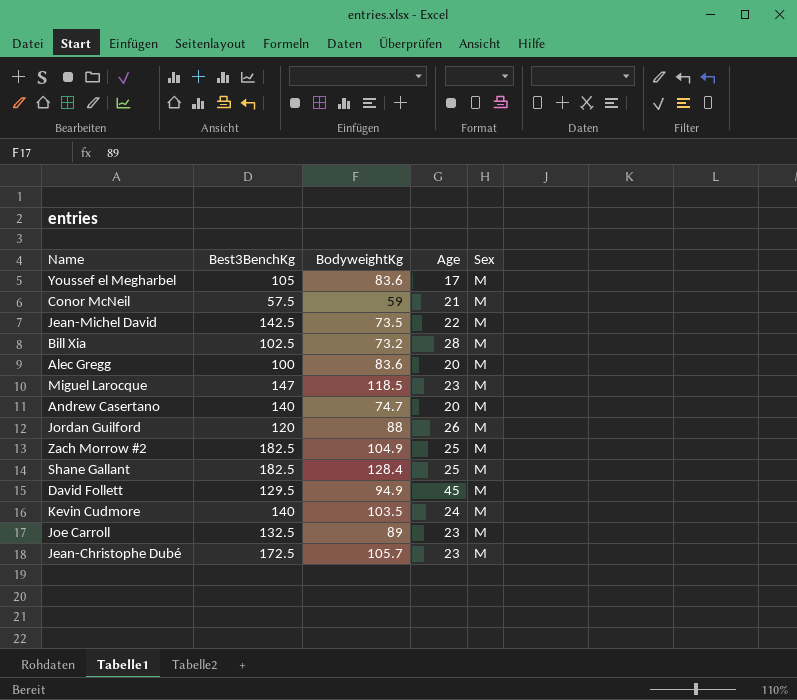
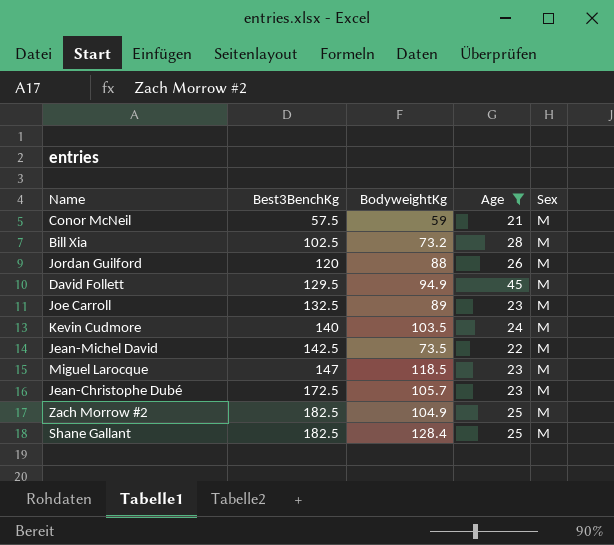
filter: none -> Age >= 21
row order: none -> Best3BenchKg ascending

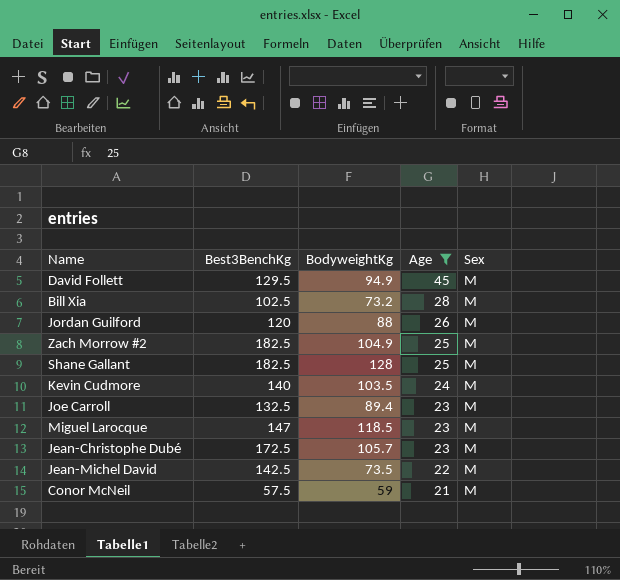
row order: Best3BenchKg ascending -> Age descending
Shane Gallant | BodyweightKg: 128.4 -> 128
Joe Carroll | BodyweightKg: 89 -> 89.4

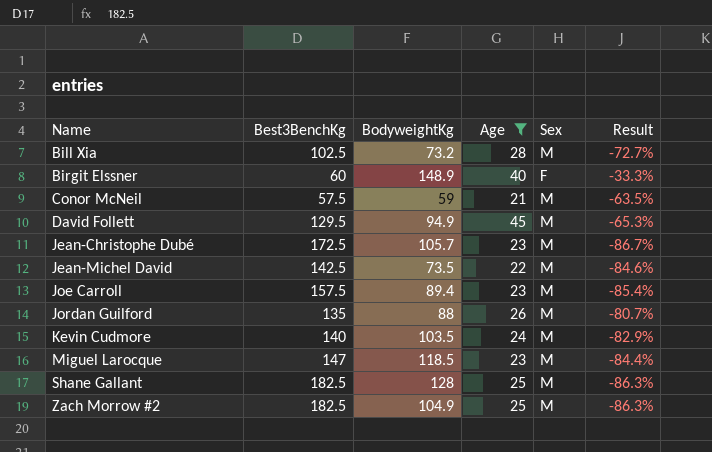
row order: Age descending -> Name ascending
column Result | formula: none -> ([Age] - [Best3BenchKg]) / [Best3BenchKg]
row Birgit Elssner: none -> 60 | 148.9 | 40 | F | -33.3%
Joe Carroll | Best3BenchKg: 132.5 -> 157.5
Jordan Guilford | Best3BenchKg: 120 -> 135

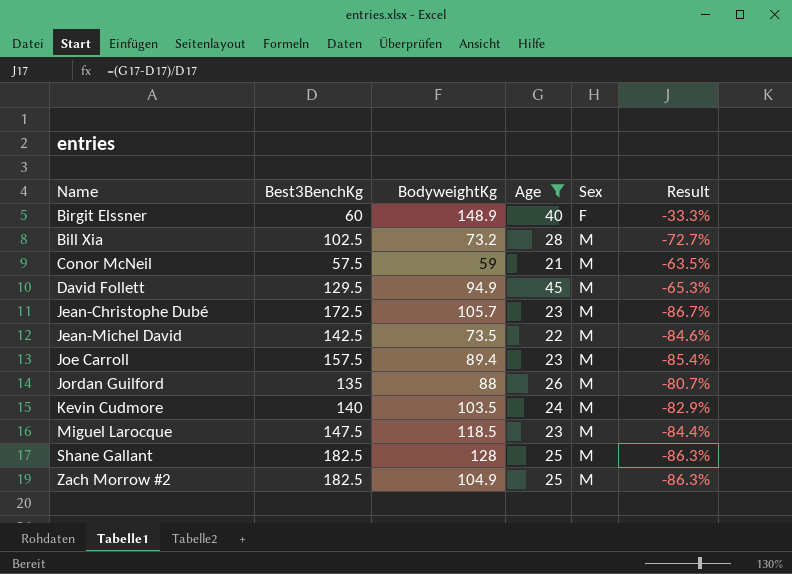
row order: Name ascending -> Sex ascending
Miguel Larocque | Best3BenchKg: 147 -> 147.5

